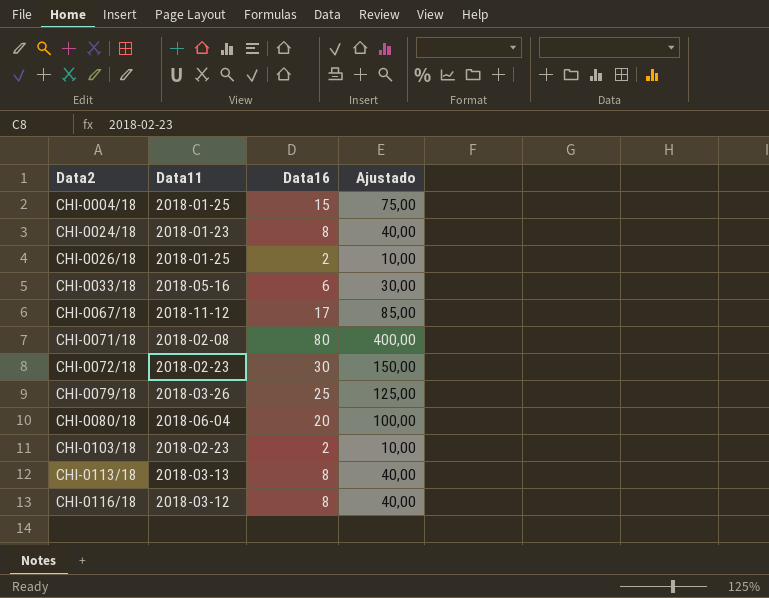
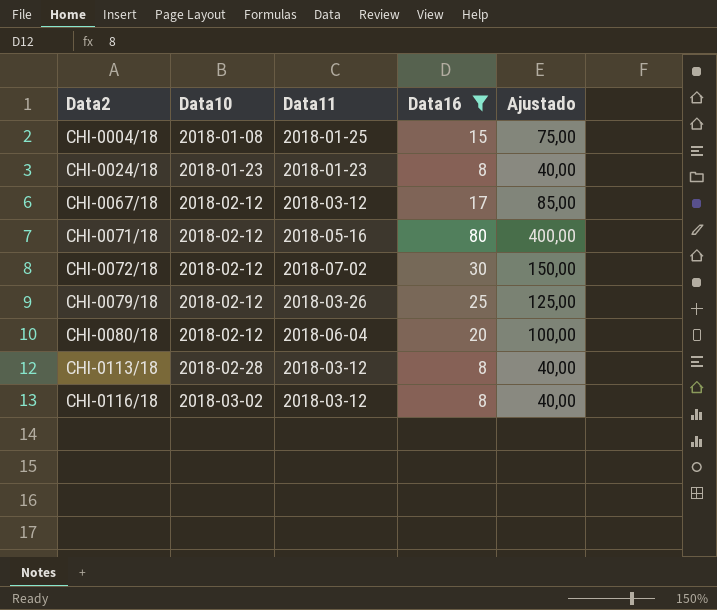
filter: none -> Data16 >= 8
column Data10 | position: none -> 2
CHI-0067/18 | Data11: 2018-11-12 -> 2018-03-12
CHI-0071/18 | Data11: 2018-02-08 -> 2018-05-16
CHI-0072/18 | Data11: 2018-02-23 -> 2018-07-02
CHI-0113/18 | Data11: 2018-03-13 -> 2018-03-12

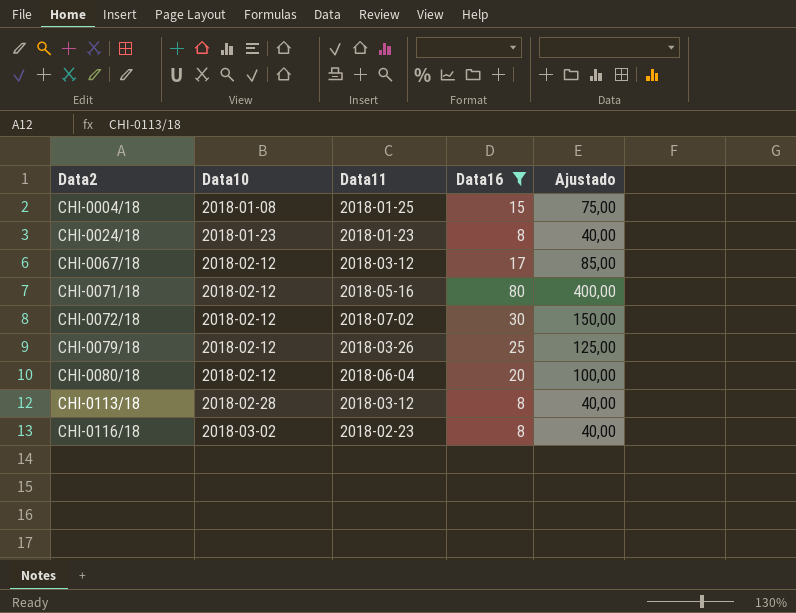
CHI-0116/18 | Data11: 2018-03-12 -> 2018-02-23

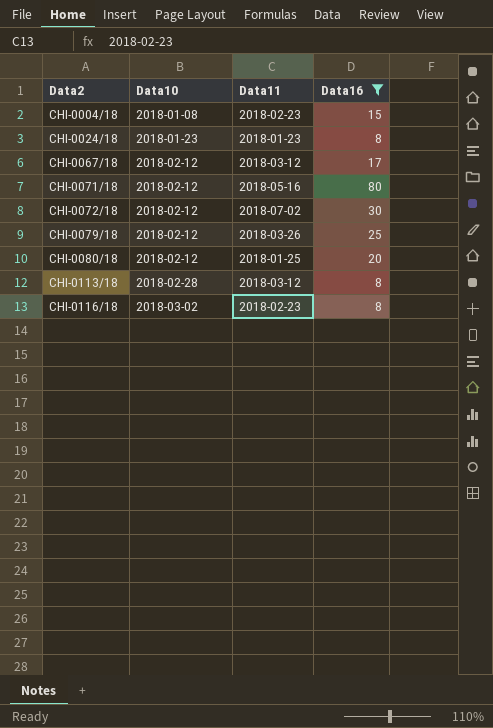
column Ajustado | formula: [Data16] * 5 -> none
CHI-0004/18 | Data11: 2018-01-25 -> 2018-02-23
CHI-0080/18 | Data11: 2018-06-04 -> 2018-01-25

